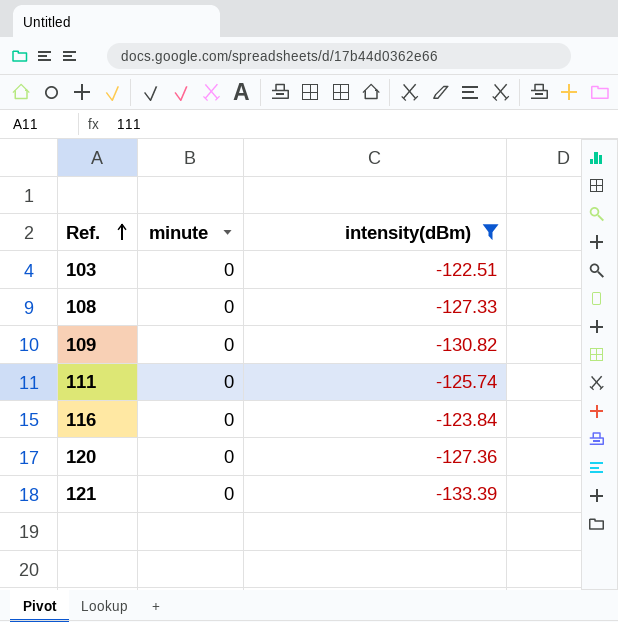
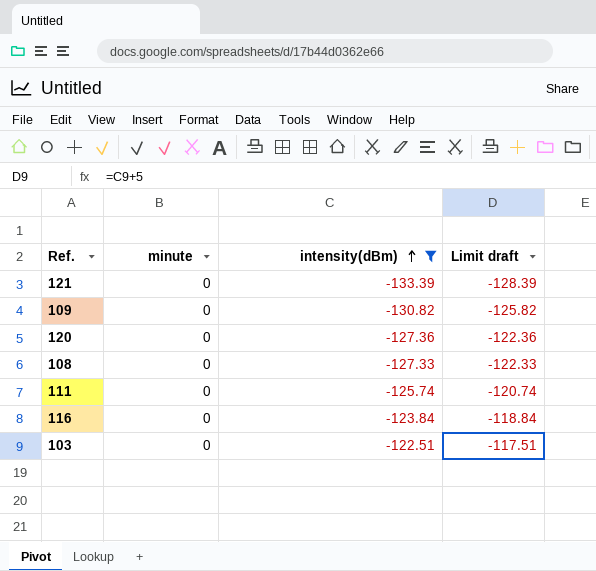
row order: Ref. ascending -> intensity(dBm) ascending
column Limit draft | formula: none -> [intensity(dBm)] + 5

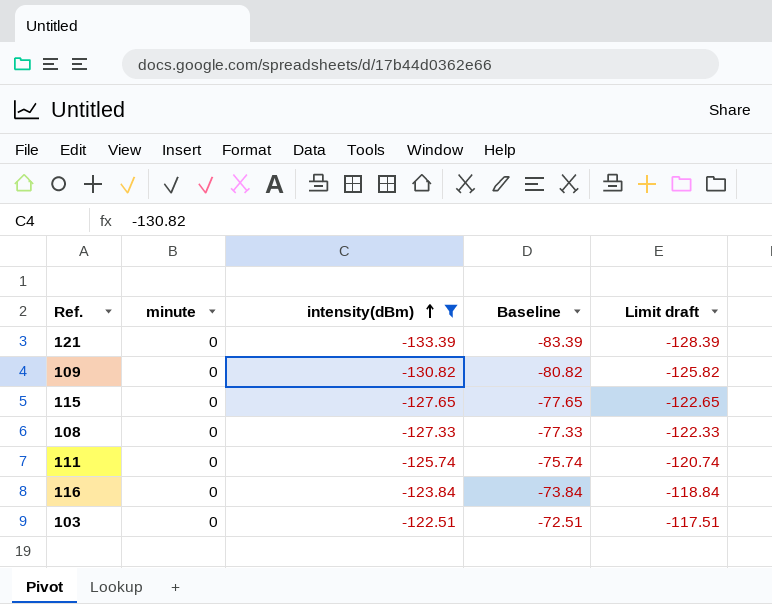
column Baseline | formula: none -> [intensity(dBm)] + 50
row 120: 0 | -127.36 | -122.36 -> none
row 115: none -> 0 | -127.65 | -77.65 | -122.65

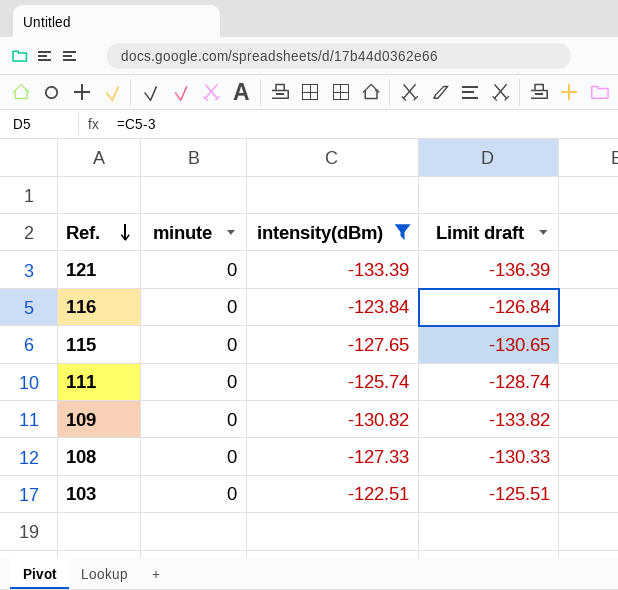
row order: intensity(dBm) ascending -> Ref. descending
column Baseline | formula: [intensity(dBm)] + 50 -> none
column Limit draft | formula: [intensity(dBm)] + 5 -> [intensity(dBm)] - 3

